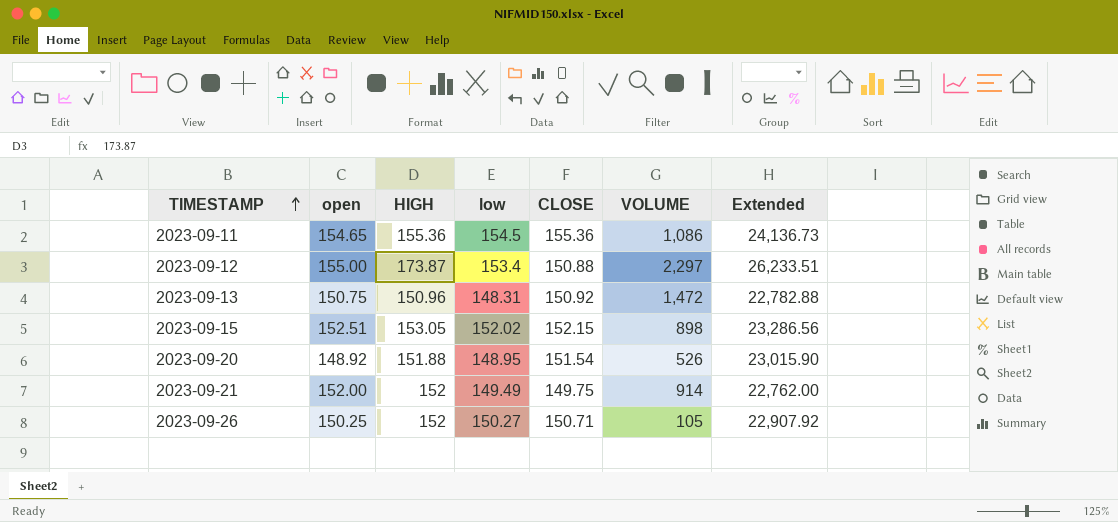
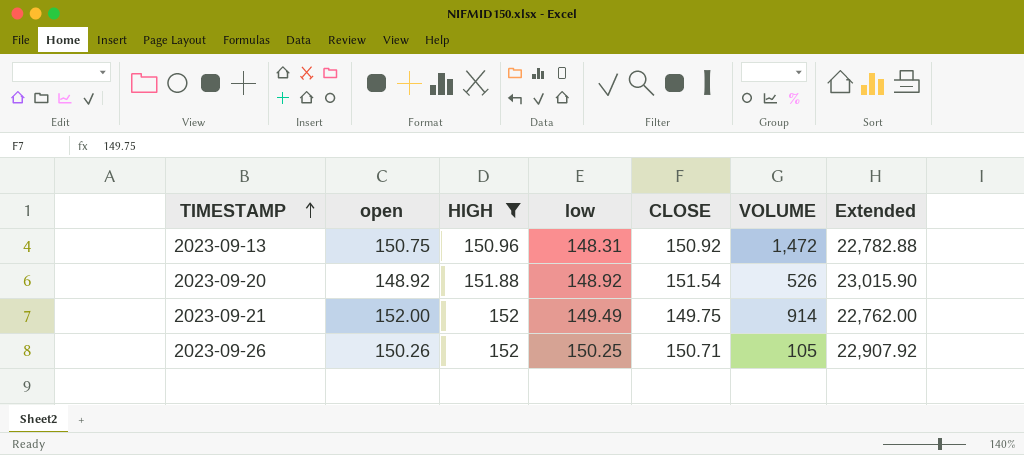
filter: none -> HIGH <= 152
2023-09-20 | low: 148.95 -> 148.92
2023-09-26 | open: 150.25 -> 150.26
2023-09-26 | low: 150.27 -> 150.25

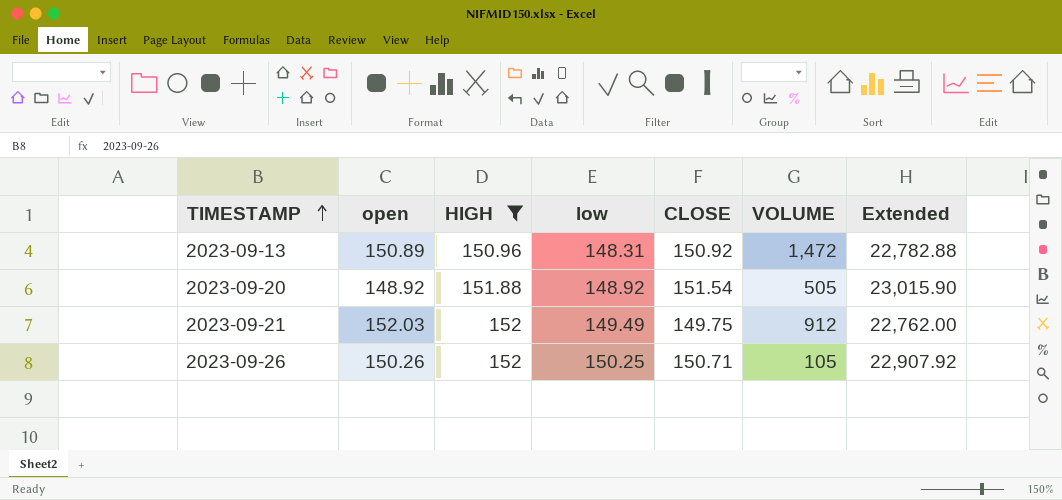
2023-09-13 | open: 150.75 -> 150.89
2023-09-20 | VOLUME: 526 -> 505
2023-09-21 | open: 152.00 -> 152.03
2023-09-21 | VOLUME: 914 -> 912

